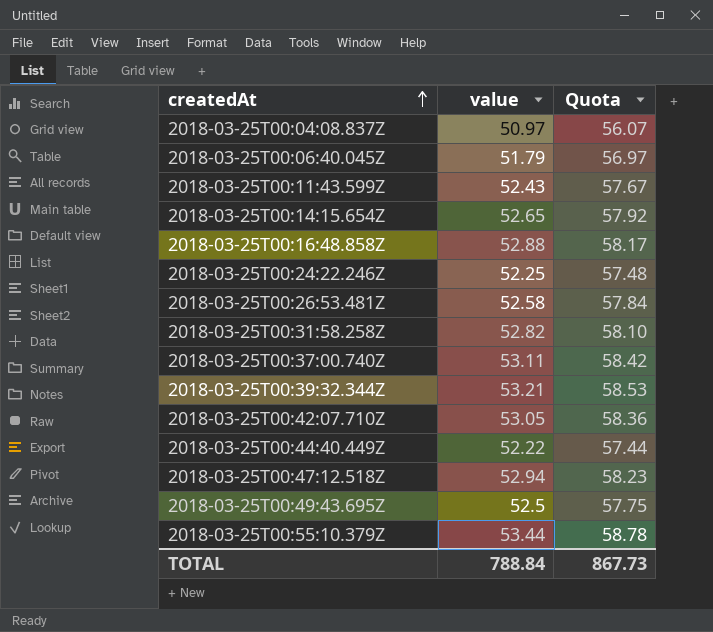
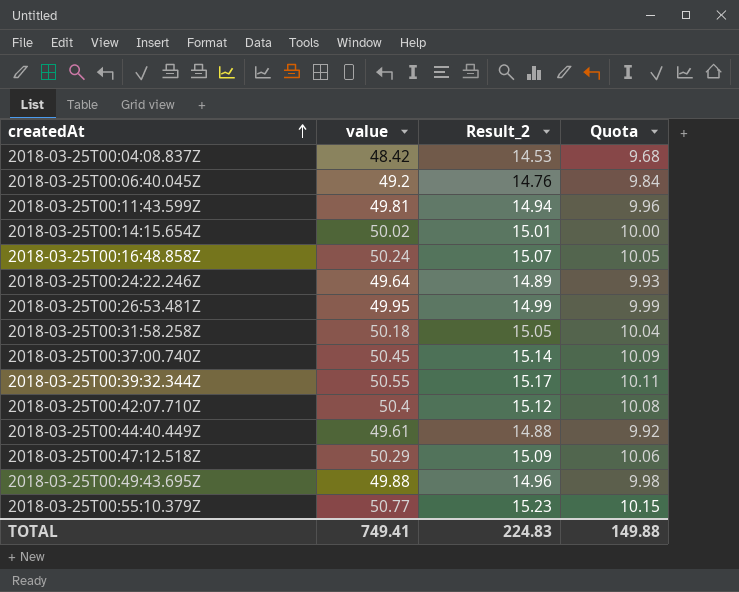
column Result_2 | formula: none -> [value] * 0.3
column Quota | formula: [value] * 1.1 -> [value] * 0.2
2018-03-25T00:04:08.837Z | value: 50.97 -> 48.42
2018-03-25T00:06:40.045Z | value: 51.79 -> 49.2
2018-03-25T00:11:43.599Z | value: 52.43 -> 49.81
2018-03-25T00:14:15.654Z | value: 52.65 -> 50.02
2018-03-25T00:16:48.858Z | value: 52.88 -> 50.24
2018-03-25T00:24:22.246Z | value: 52.25 -> 49.64
2018-03-25T00:26:53.481Z | value: 52.58 -> 49.95
2018-03-25T00:31:58.258Z | value: 52.82 -> 50.18
2018-03-25T00:37:00.740Z | value: 53.11 -> 50.45
2018-03-25T00:39:32.344Z | value: 53.21 -> 50.55
2018-03-25T00:42:07.710Z | value: 53.05 -> 50.4
2018-03-25T00:44:40.449Z | value: 52.22 -> 49.61
2018-03-25T00:47:12.518Z | value: 52.94 -> 50.29
2018-03-25T00:49:43.695Z | value: 52.5 -> 49.88
2018-03-25T00:55:10.379Z | value: 53.44 -> 50.77
TOTAL | value: 788.84 -> 749.41
TOTAL | Quota: 867.73 -> 149.88

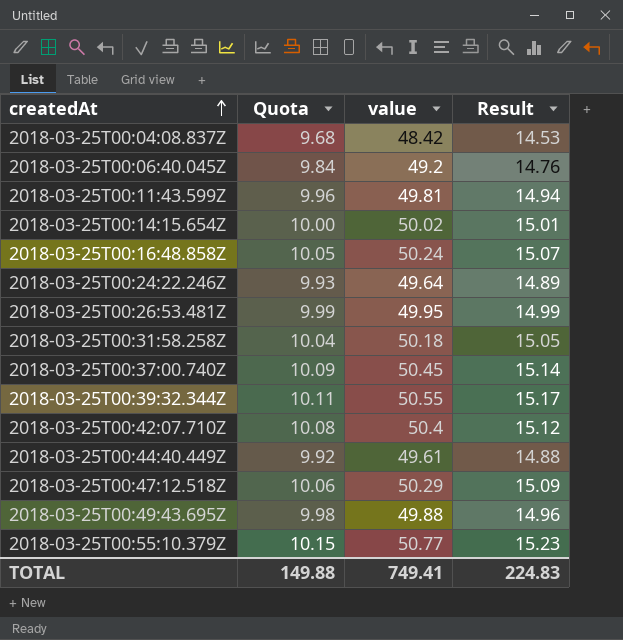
column Quota | position: 4 -> 2
column name: Result_2 -> Result

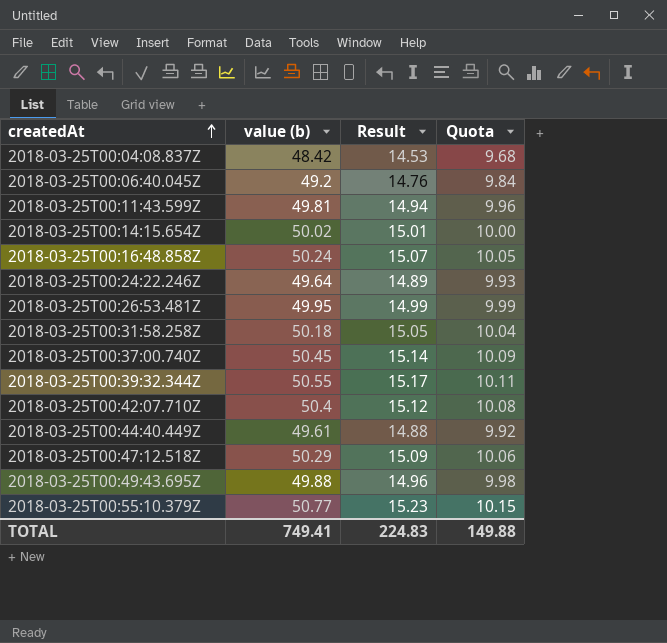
column name: value -> value (b)
column Quota | position: 2 -> 4

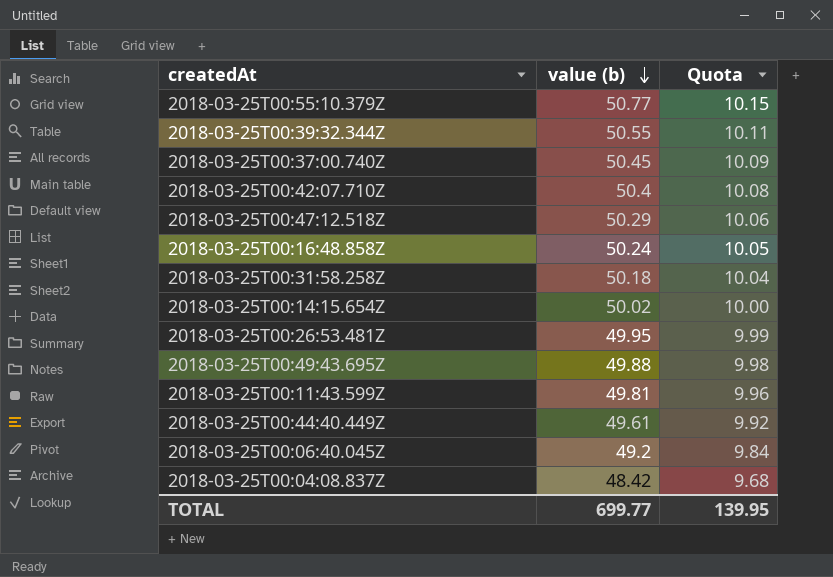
row order: createdAt ascending -> value (b) descending
column Result | formula: [value (b)] * 0.3 -> none
row 2018-03-25T00:24:22.246Z: 49.64 | 14.89 | 9.93 -> none
TOTAL | value (b): 749.41 -> 699.77
TOTAL | Quota: 149.88 -> 139.95

